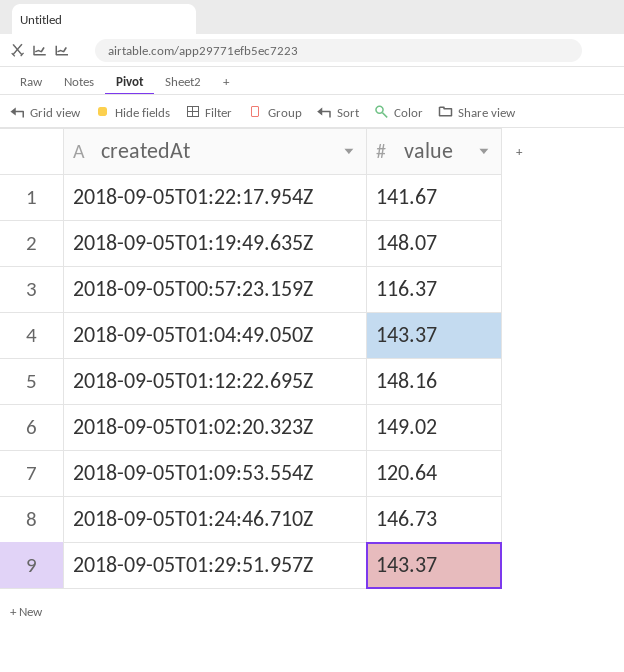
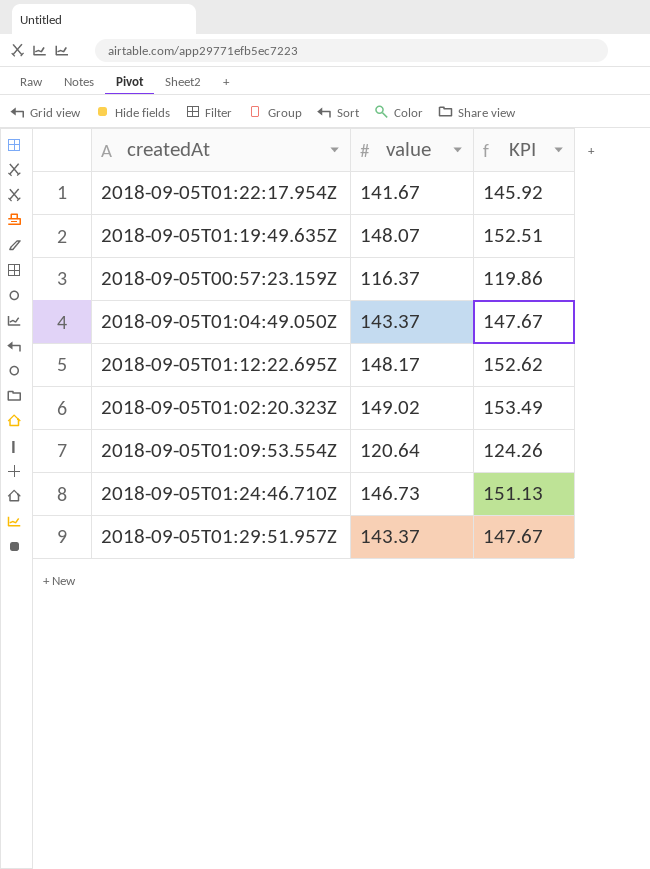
column KPI | formula: none -> [value] * 1.03
2018-09-05T01:12:22.695Z | value: 148.16 -> 148.17

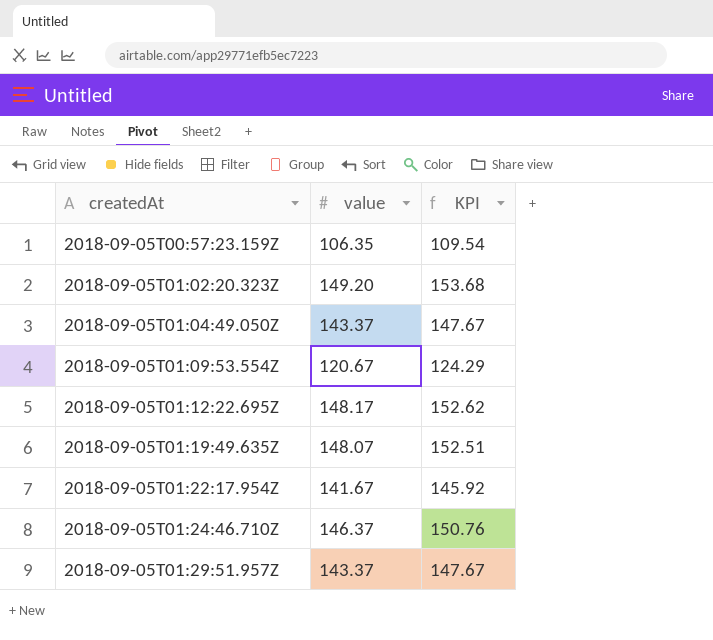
row order: none -> createdAt ascending
2018-09-05T00:57:23.159Z | value: 116.37 -> 106.35
2018-09-05T00:57:23.159Z | KPI: 119.86 -> 109.54
2018-09-05T01:02:20.323Z | value: 149.02 -> 149.20
2018-09-05T01:02:20.323Z | KPI: 153.49 -> 153.68
2018-09-05T01:09:53.554Z | value: 120.64 -> 120.67
2018-09-05T01:09:53.554Z | KPI: 124.26 -> 124.29
2018-09-05T01:24:46.710Z | value: 146.73 -> 146.37
2018-09-05T01:24:46.710Z | KPI: 151.13 -> 150.76

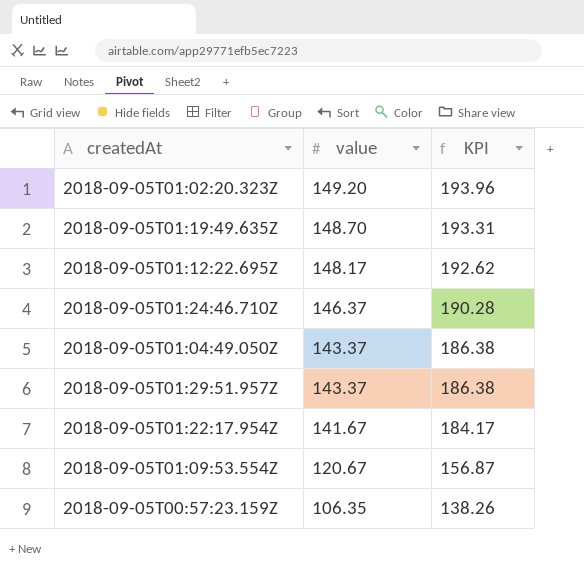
row order: createdAt ascending -> value descending
column KPI | formula: [value] * 1.03 -> [value] * 1.3
2018-09-05T01:19:49.635Z | value: 148.07 -> 148.70

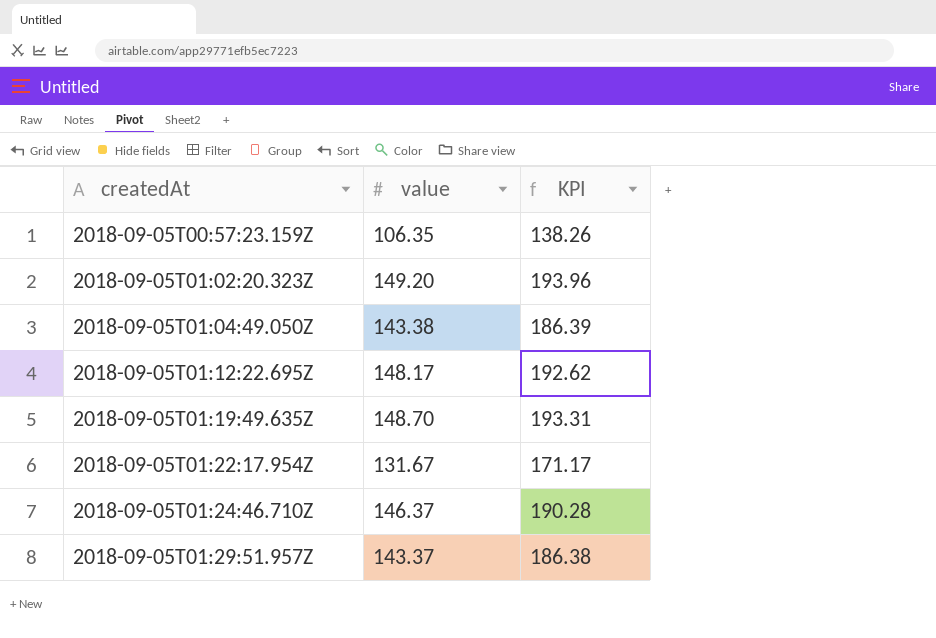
row order: value descending -> createdAt ascending
row 2018-09-05T01:09:53.554Z: 120.67 | 156.87 -> none
2018-09-05T01:04:49.050Z | value: 143.37 -> 143.38
2018-09-05T01:04:49.050Z | KPI: 186.38 -> 186.39
2018-09-05T01:22:17.954Z | value: 141.67 -> 131.67
2018-09-05T01:22:17.954Z | KPI: 184.17 -> 171.17

